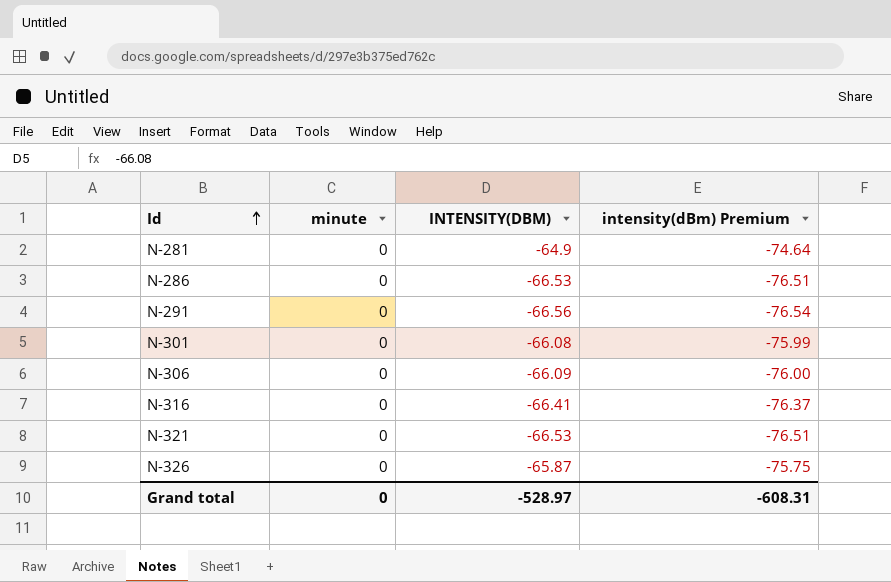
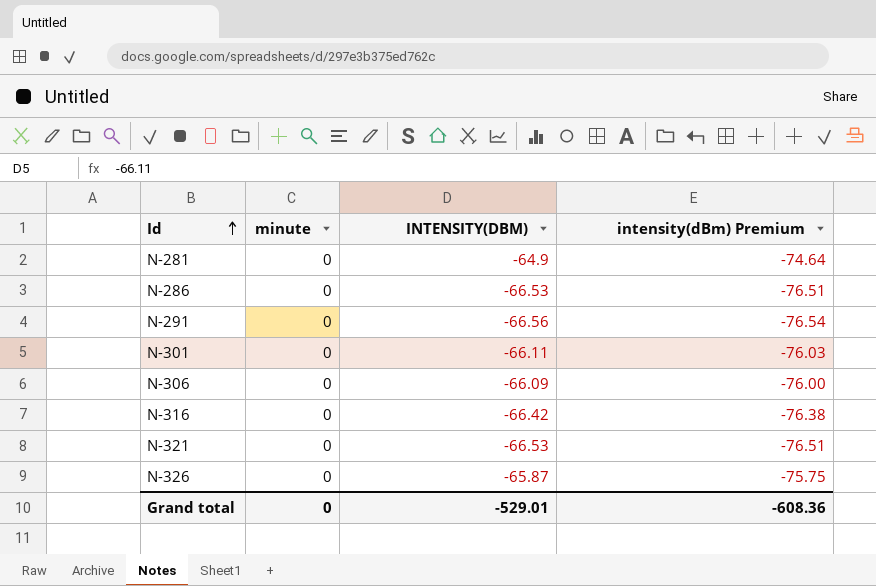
N-301 | INTENSITY(DBM): -66.08 -> -66.11
N-301 | intensity(dBm) Premium: -75.99 -> -76.03
N-316 | INTENSITY(DBM): -66.41 -> -66.42
N-316 | intensity(dBm) Premium: -76.37 -> -76.38
Grand total | INTENSITY(DBM): -528.97 -> -529.01
Grand total | intensity(dBm) Premium: -608.31 -> -608.36

